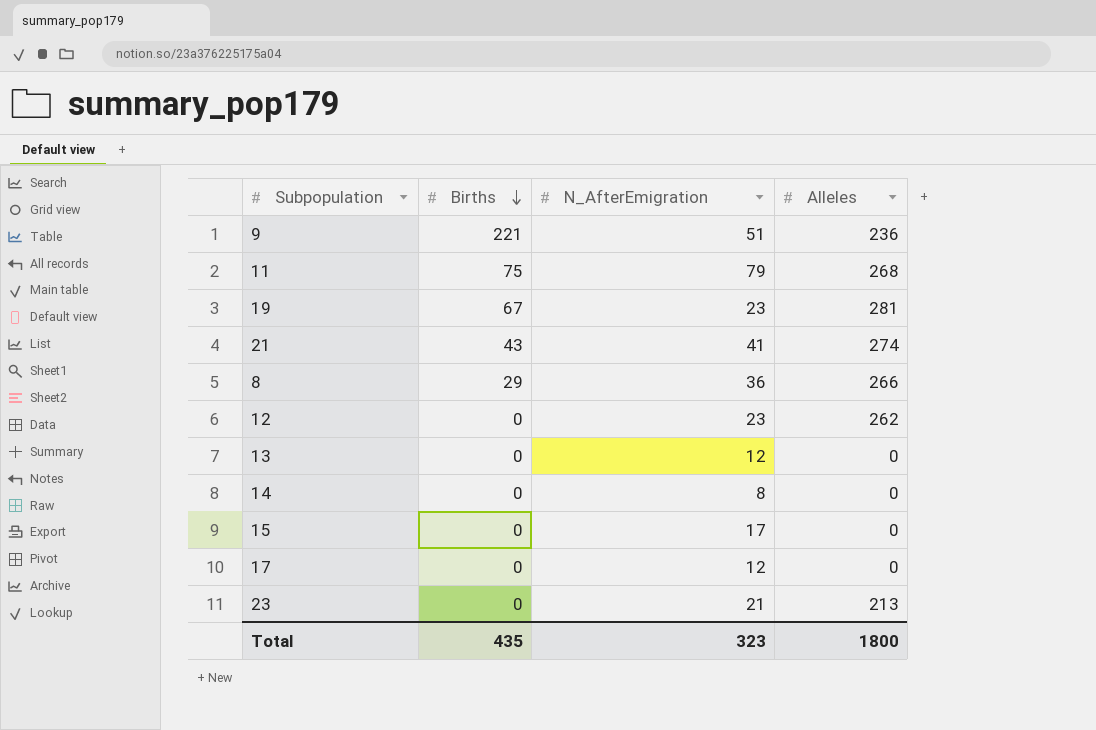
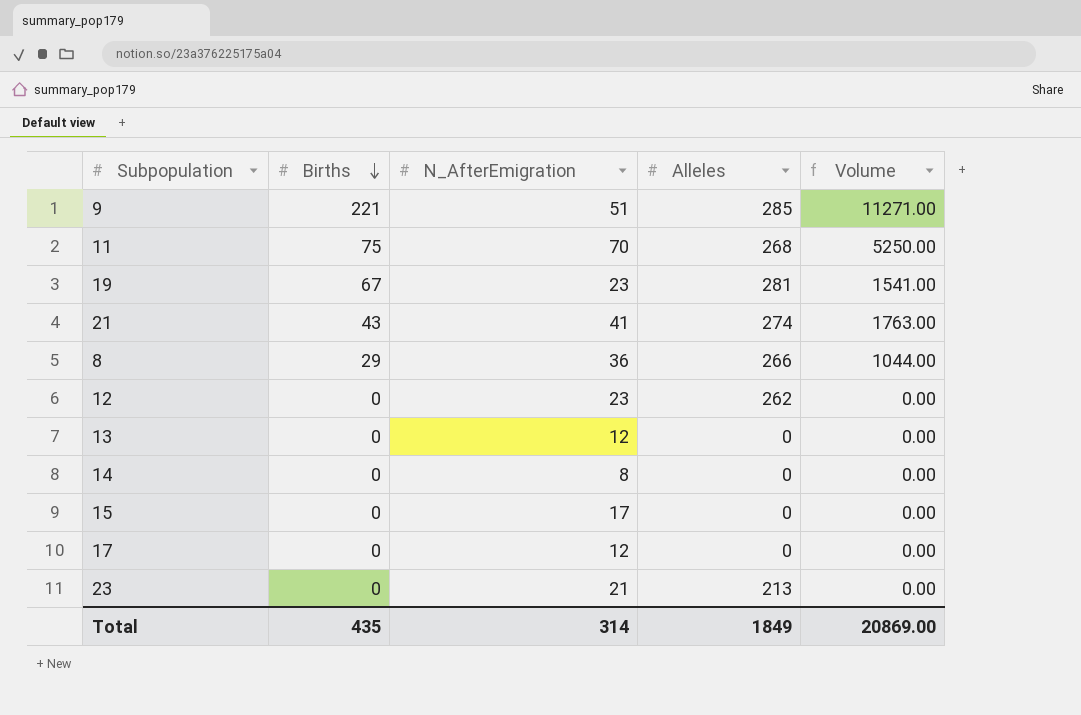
column Volume | formula: none -> [Births] * [N_AfterEmigration]
9 | Alleles: 236 -> 285
11 | N_AfterEmigration: 79 -> 70
Total | N_AfterEmigration: 323 -> 314
Total | Alleles: 1800 -> 1849

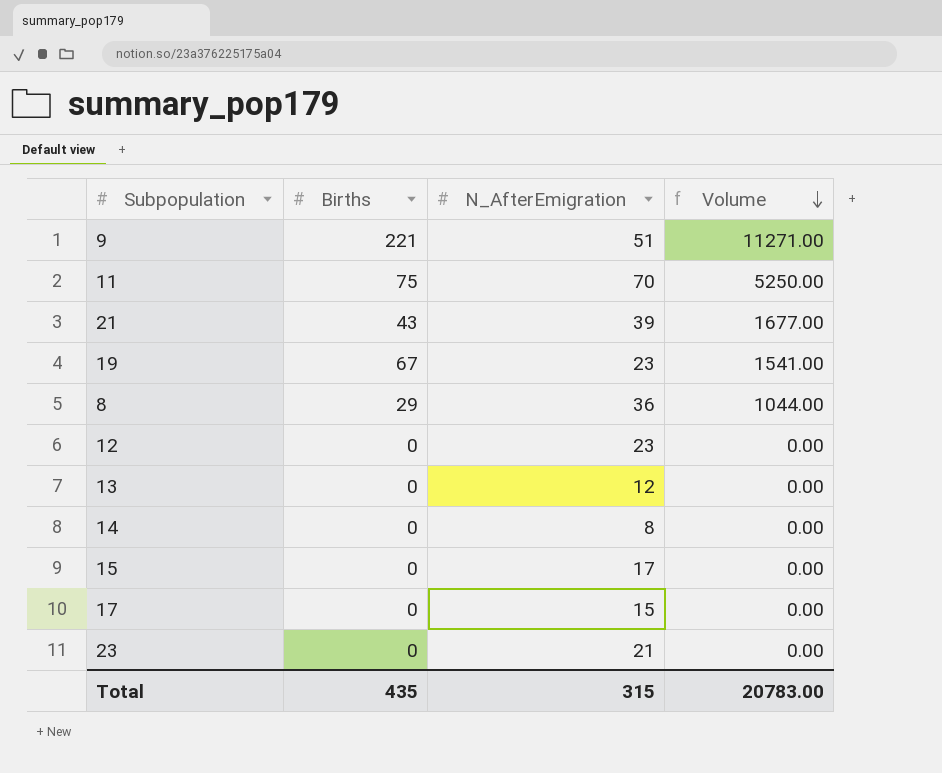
row order: Births descending -> Volume descending
column Alleles | position: 4 -> none
21 | N_AfterEmigration: 41 -> 39
21 | Volume: 1763.00 -> 1677.00
17 | N_AfterEmigration: 12 -> 15
Total | N_AfterEmigration: 314 -> 315
Total | Volume: 20869.00 -> 20783.00

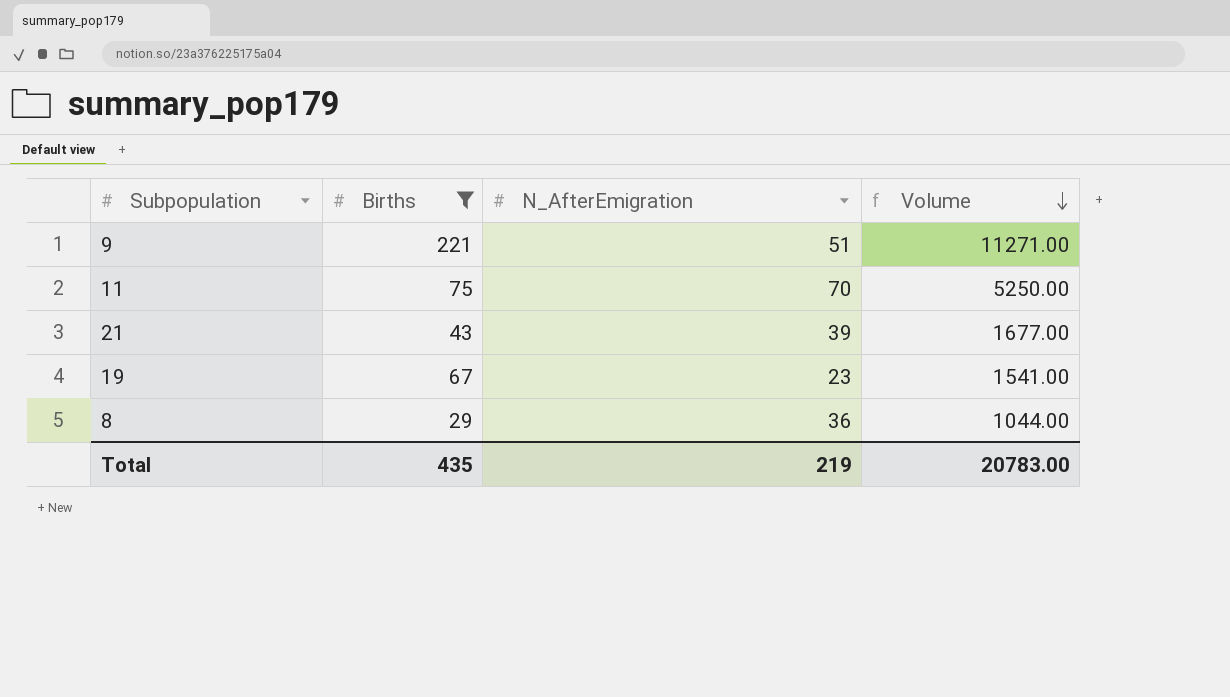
filter: none -> Births != 0
Total | N_AfterEmigration: 315 -> 219

